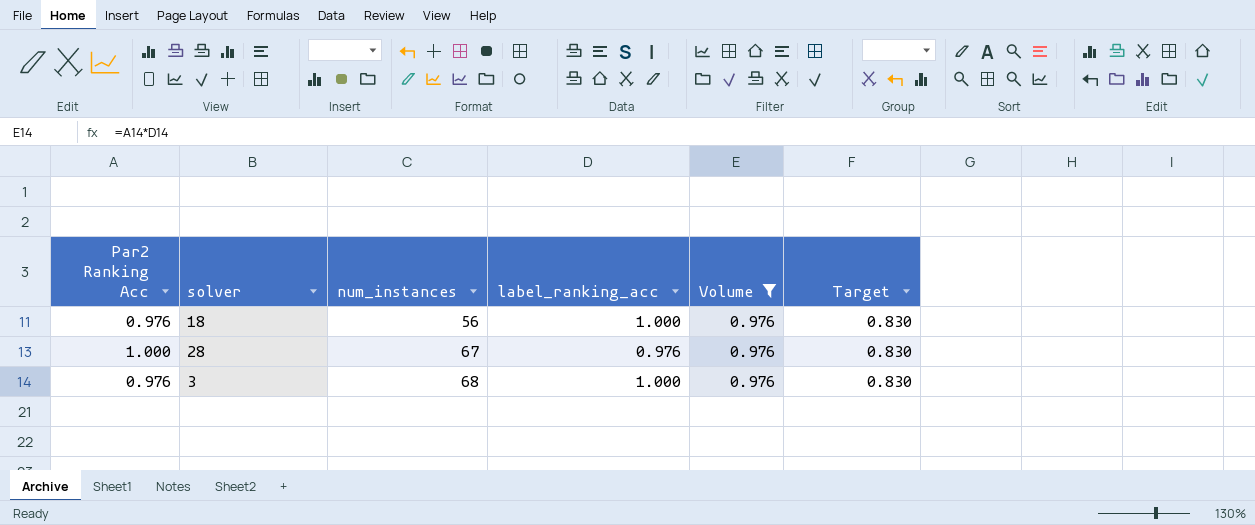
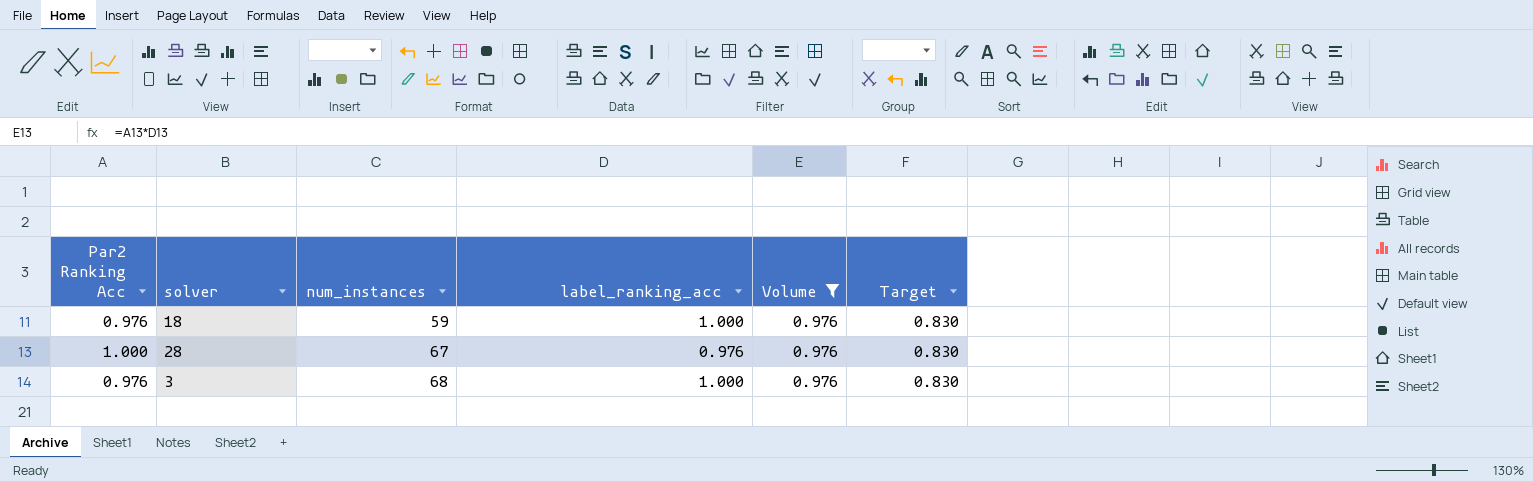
18 | num_instances: 56 -> 59

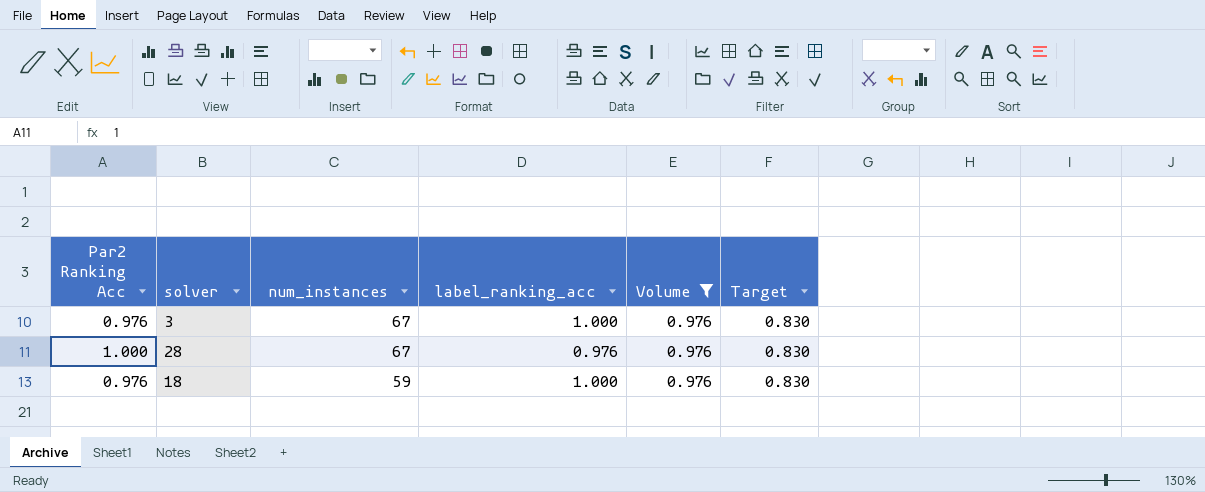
row order: num_instances ascending -> num_instances descending
3 | num_instances: 68 -> 67

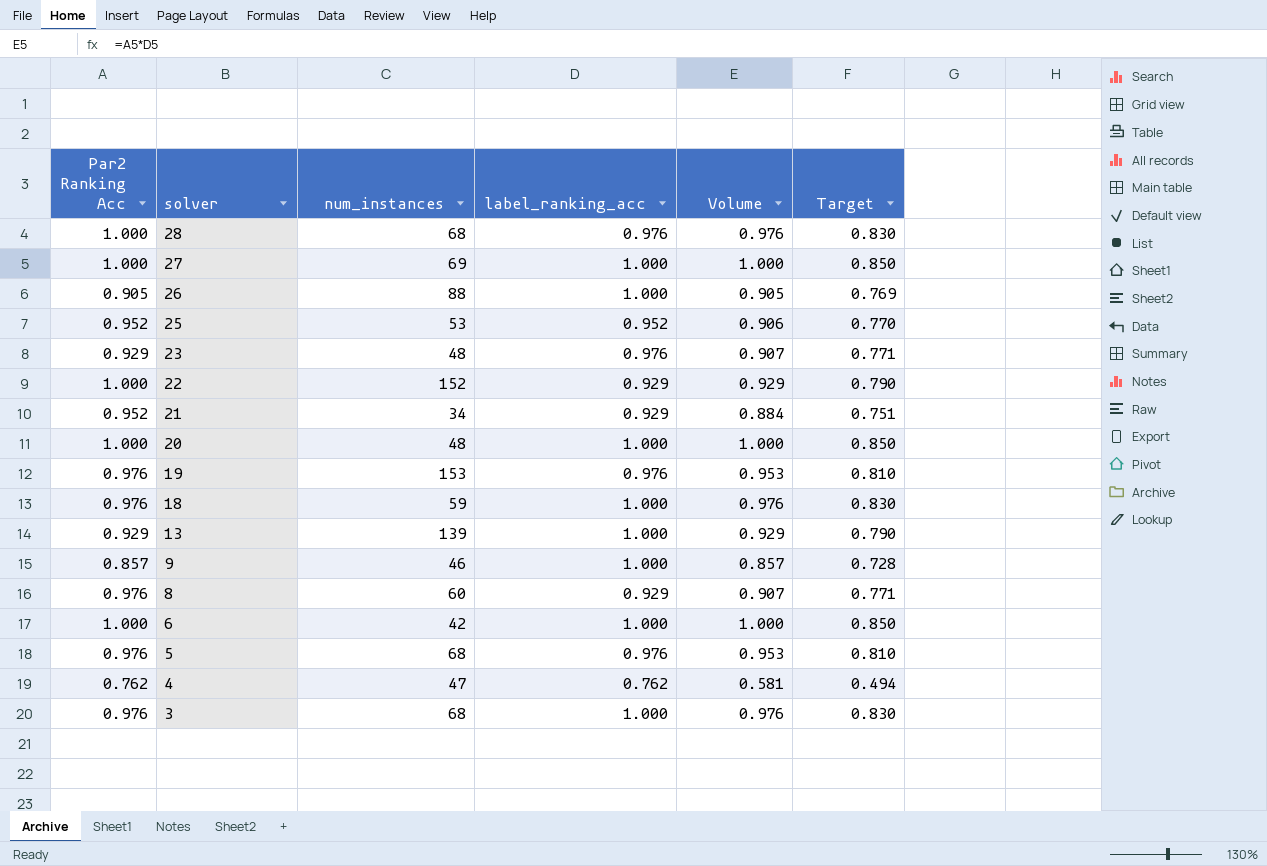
filter: Volume = 0.976 -> none
row order: num_instances descending -> solver descending
28 | num_instances: 67 -> 68
3 | num_instances: 67 -> 68

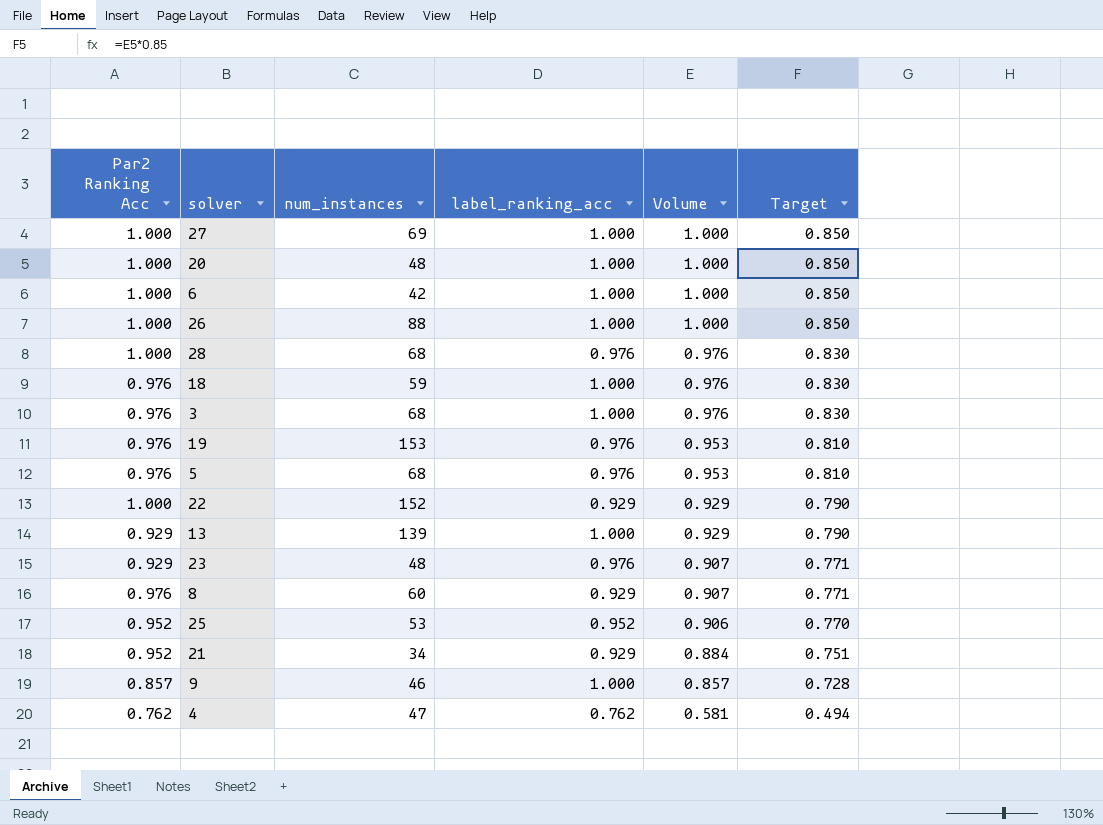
row order: solver descending -> Volume descending
26 | Par2 Ranking Acc: 0.905 -> 1.000
26 | Volume: 0.905 -> 1.000
26 | Target: 0.769 -> 0.850

